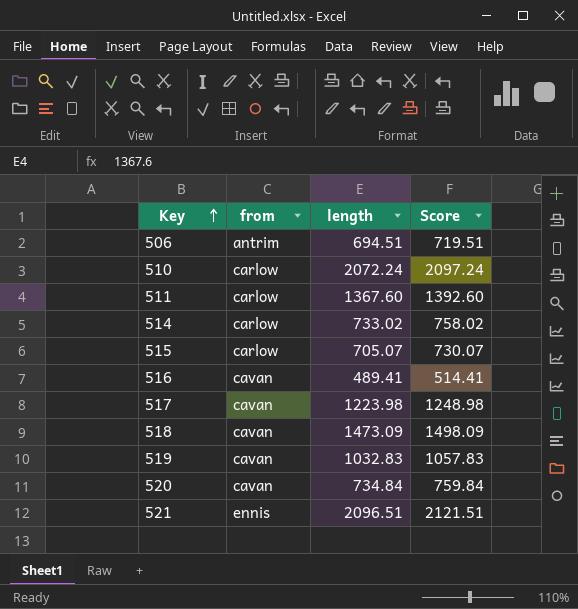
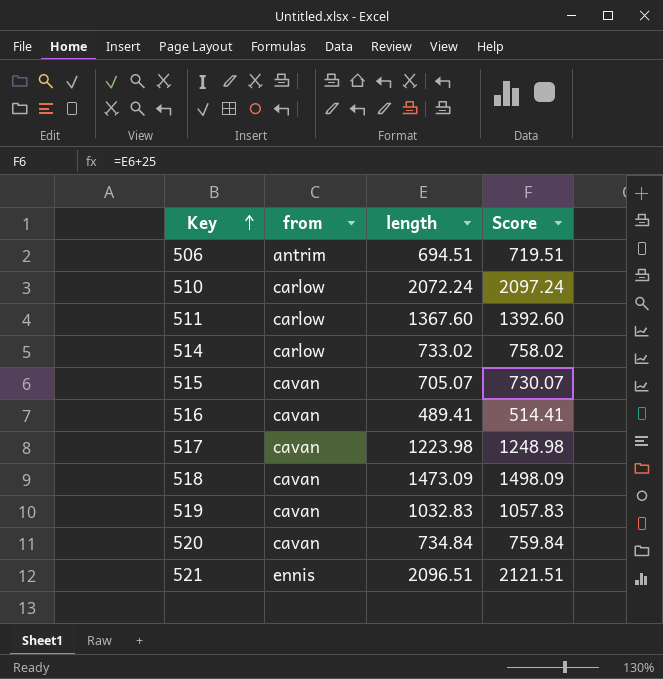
515 | from: carlow -> cavan

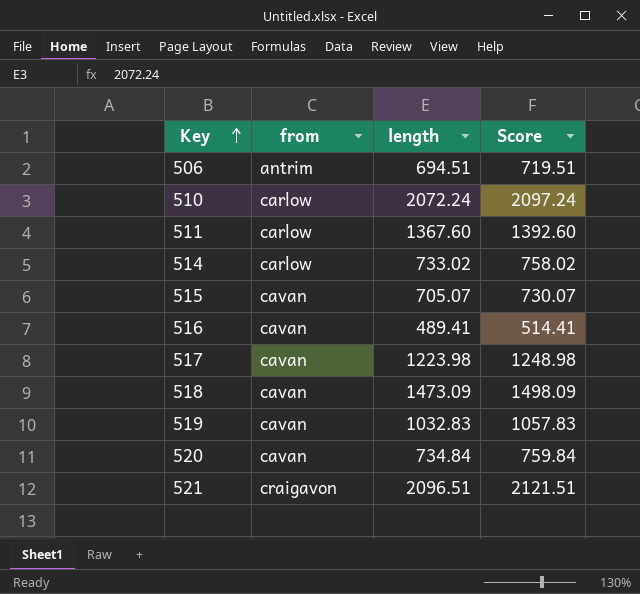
521 | from: ennis -> craigavon

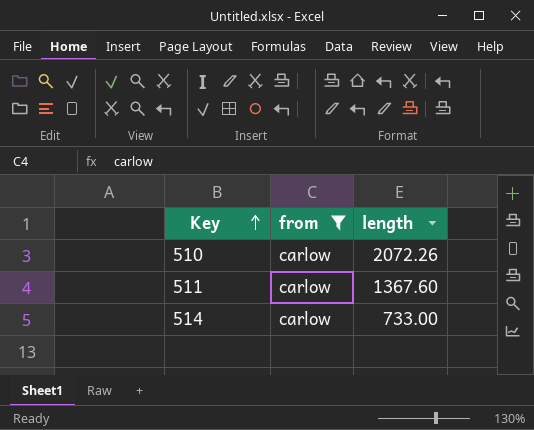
filter: none -> from = carlow
column Score | formula: [length] + 25 -> none
510 | length: 2072.24 -> 2072.26
514 | length: 733.02 -> 733.00

